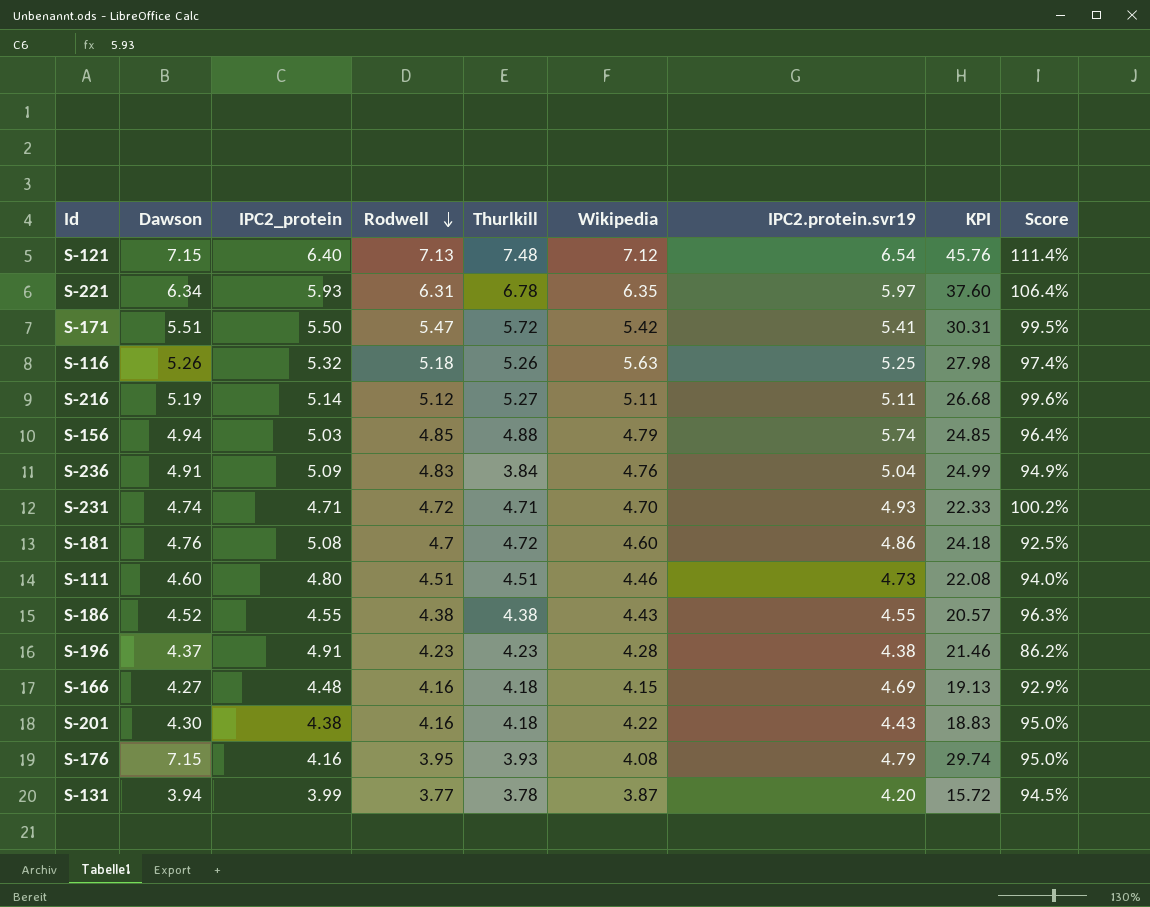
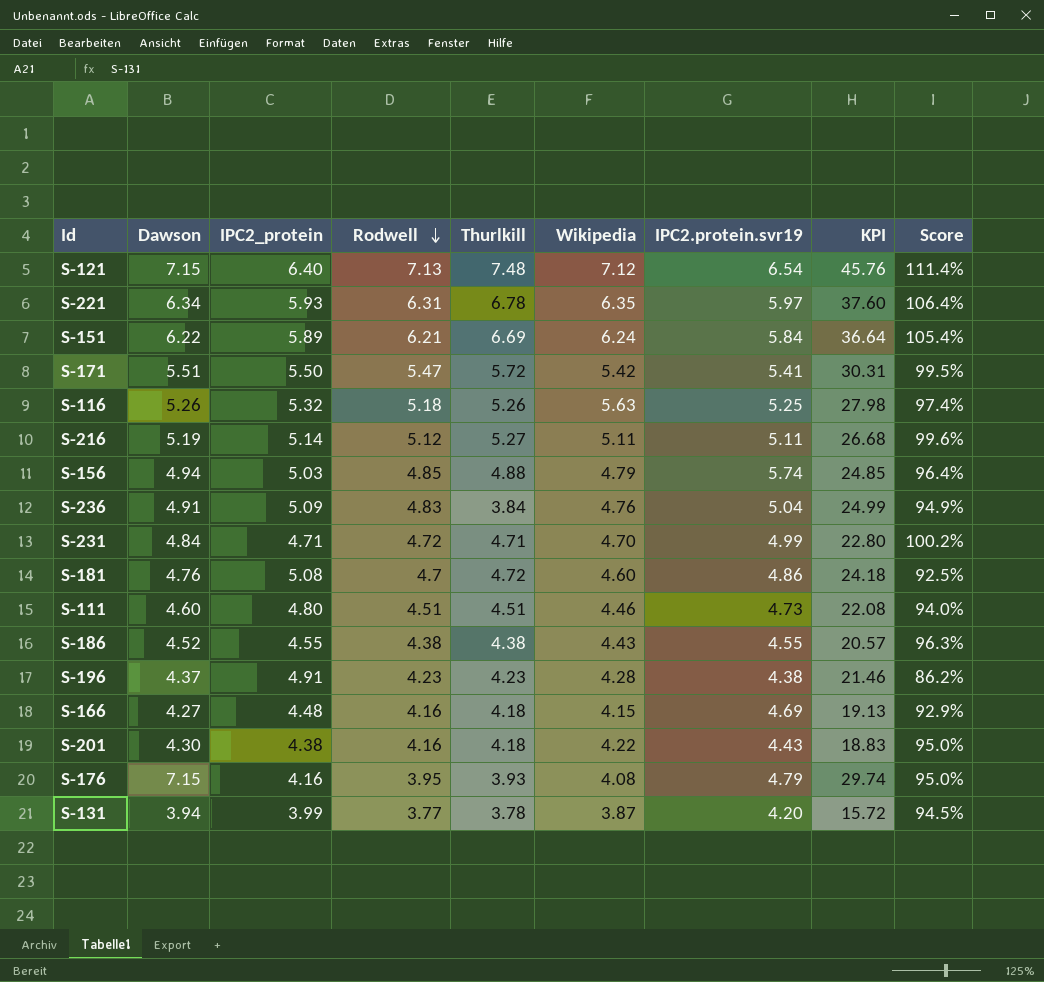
row S-151: none -> 6.22 | 5.89 | 6.21 | 6.69 | 6.24 | 5.84 | 36.64 | 105.4%
S-231 | Dawson: 4.74 -> 4.84
S-231 | IPC2.protein.svr19: 4.93 -> 4.99
S-231 | KPI: 22.33 -> 22.80

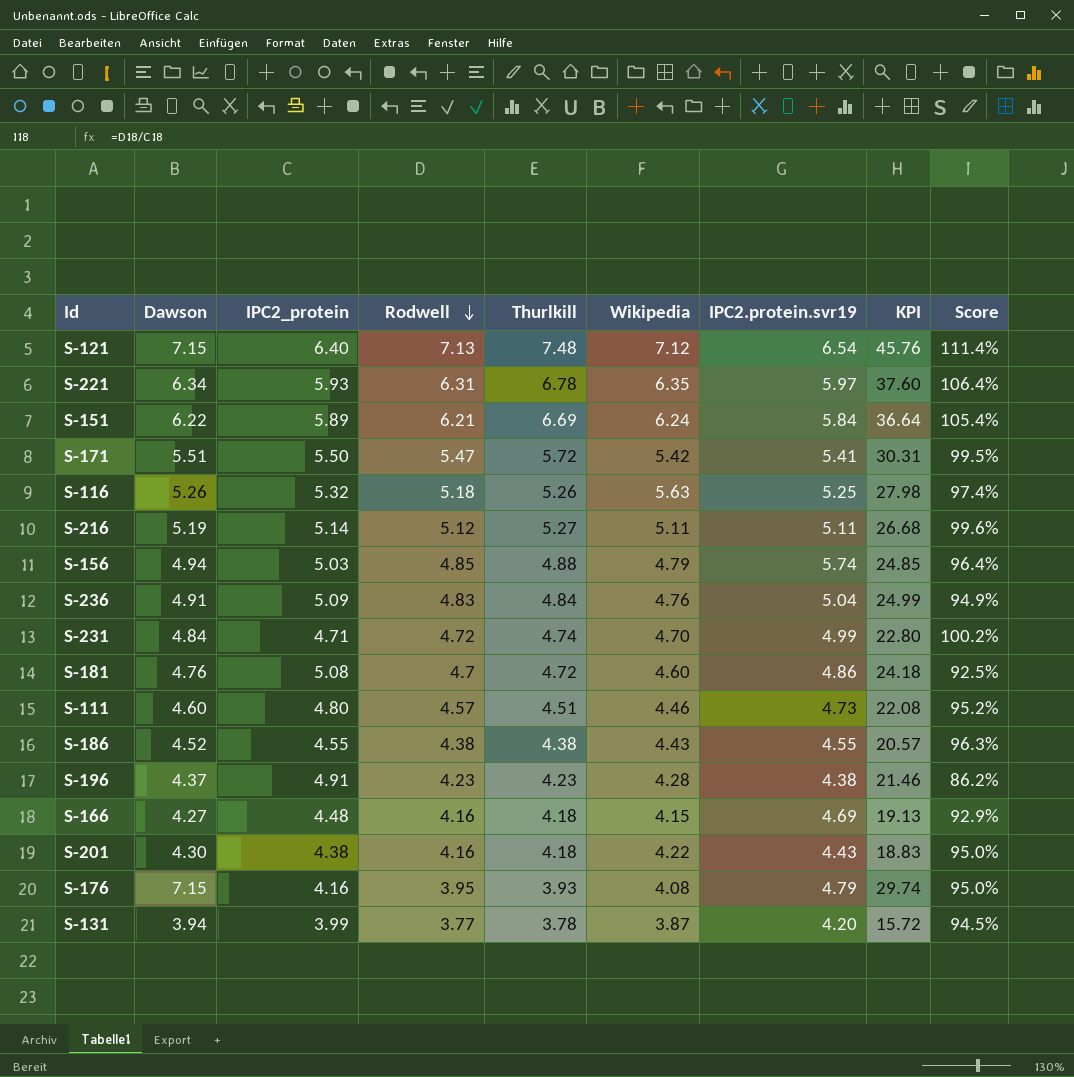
S-236 | Thurlkill: 3.84 -> 4.84
S-231 | Thurlkill: 4.71 -> 4.74
S-111 | Rodwell: 4.51 -> 4.57
S-111 | Score: 94.0% -> 95.2%

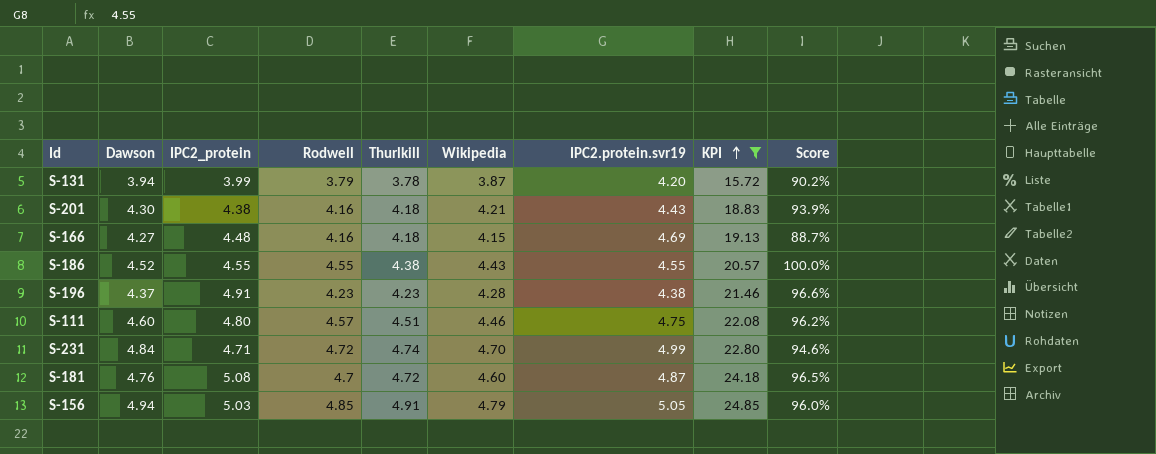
filter: none -> KPI <= 24.85
row order: Rodwell descending -> KPI ascending
column Score | formula: [Rodwell] / [IPC2_protein] -> [Rodwell] / [IPC2.protein.svr19]
S-131 | Rodwell: 3.77 -> 3.79
S-201 | Wikipedia: 4.22 -> 4.21
S-186 | Rodwell: 4.38 -> 4.55
S-111 | IPC2.protein.svr19: 4.73 -> 4.75
S-181 | IPC2.protein.svr19: 4.86 -> 4.87
S-156 | Thurlkill: 4.88 -> 4.91
S-156 | IPC2.protein.svr19: 5.74 -> 5.05

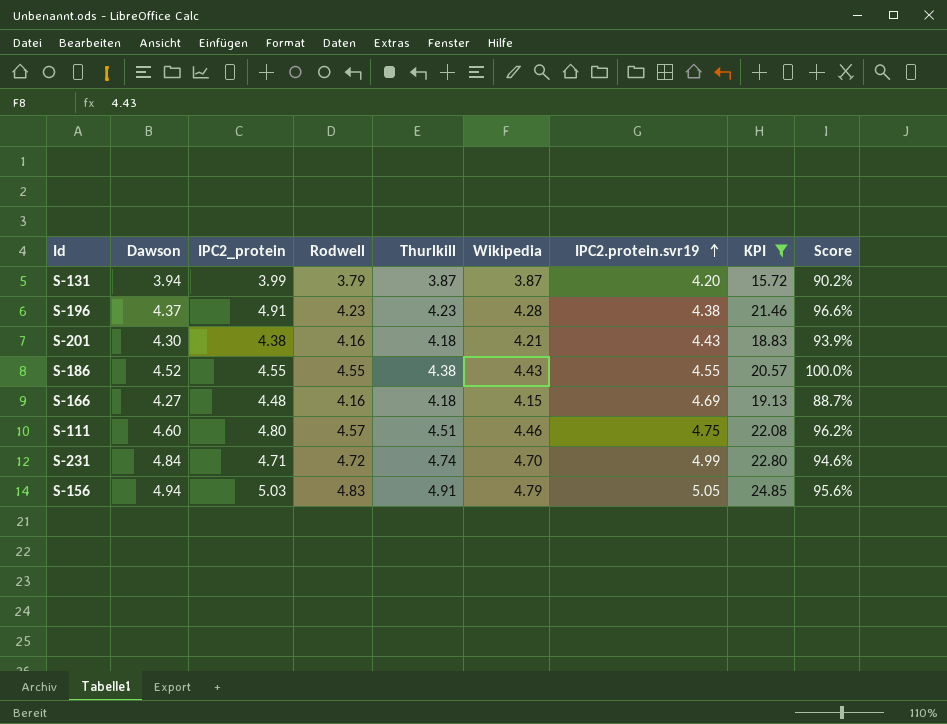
row order: KPI ascending -> IPC2.protein.svr19 ascending
row S-181: 4.76 | 5.08 | 4.7 | 4.72 | 4.60 | 4.87 | 24.18 | 96.5% -> none
S-131 | Thurlkill: 3.78 -> 3.87
S-156 | Rodwell: 4.85 -> 4.83
S-156 | Score: 96.0% -> 95.6%

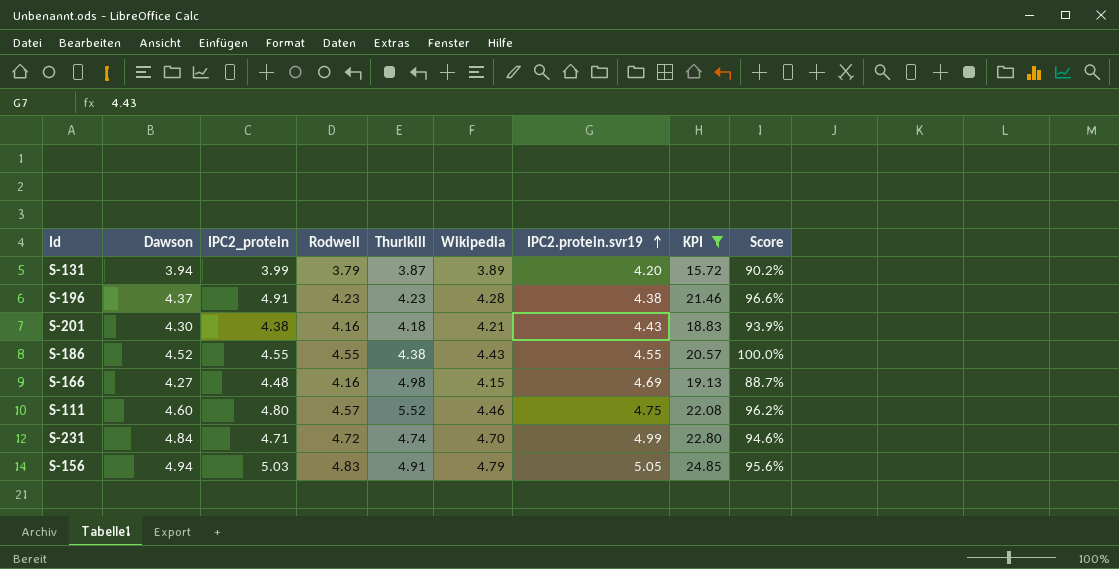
S-131 | Wikipedia: 3.87 -> 3.89
S-166 | Thurlkill: 4.18 -> 4.98
S-111 | Thurlkill: 4.51 -> 5.52

